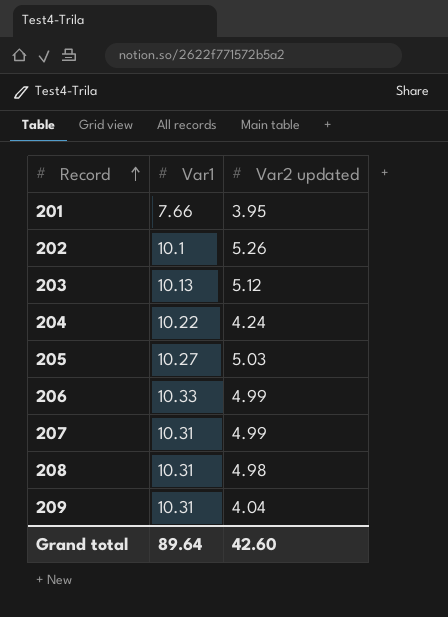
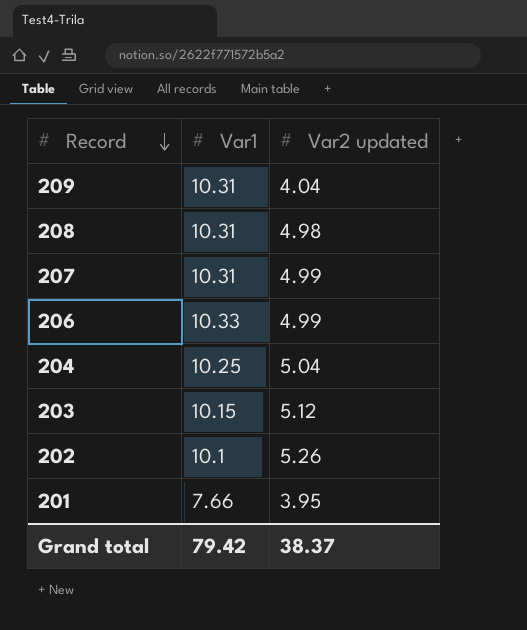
row order: Record ascending -> Record descending
row 205: 10.27 | 5.03 -> none
204 | Var1: 10.22 -> 10.25
204 | Var2 updated: 4.24 -> 5.04
203 | Var1: 10.13 -> 10.15
Grand total | Var1: 89.64 -> 79.42
Grand total | Var2 updated: 42.60 -> 38.37

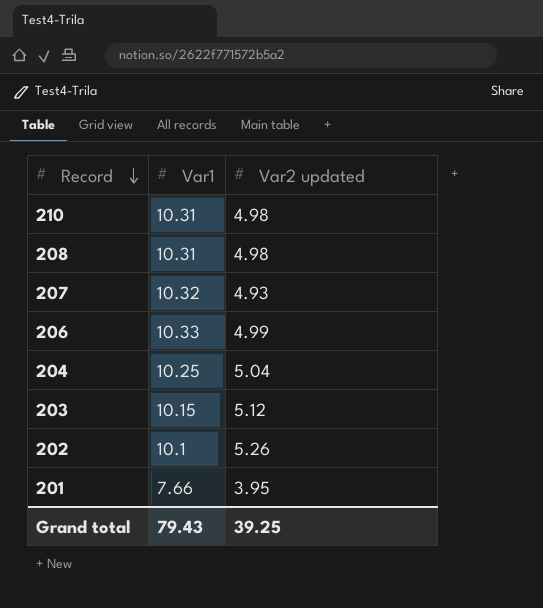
row 209: 10.31 | 4.04 -> none
row 210: none -> 10.31 | 4.98
207 | Var1: 10.31 -> 10.32
207 | Var2 updated: 4.99 -> 4.93
Grand total | Var1: 79.42 -> 79.43
Grand total | Var2 updated: 38.37 -> 39.25

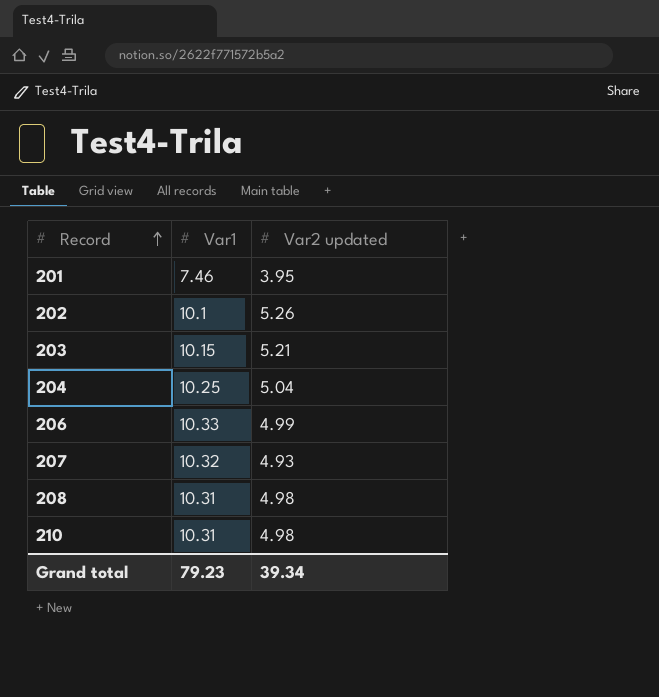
row order: Record descending -> Record ascending
201 | Var1: 7.66 -> 7.46
203 | Var2 updated: 5.12 -> 5.21
Grand total | Var1: 79.43 -> 79.23
Grand total | Var2 updated: 39.25 -> 39.34

